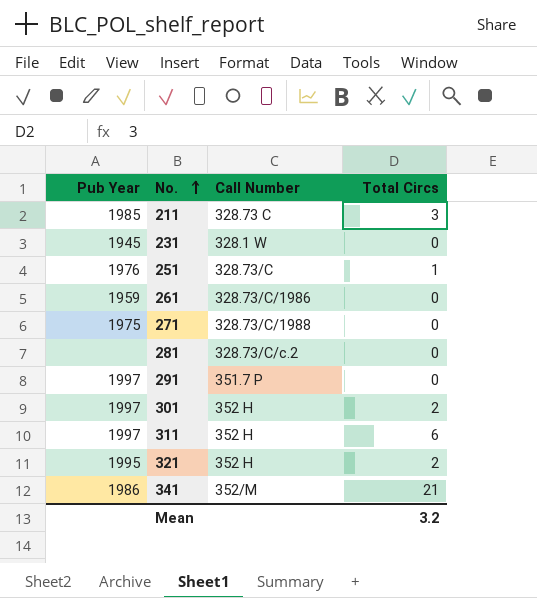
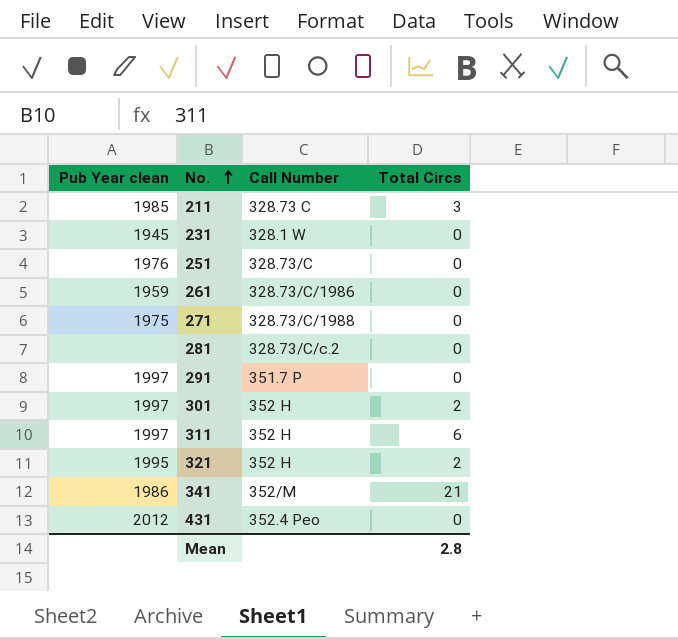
column name: Pub Year -> Pub Year clean
251 | Total Circs: 1 -> 0
row 431: none -> 2012 | 352.4 Peo | 0
Mean | Total Circs: 3.2 -> 2.8

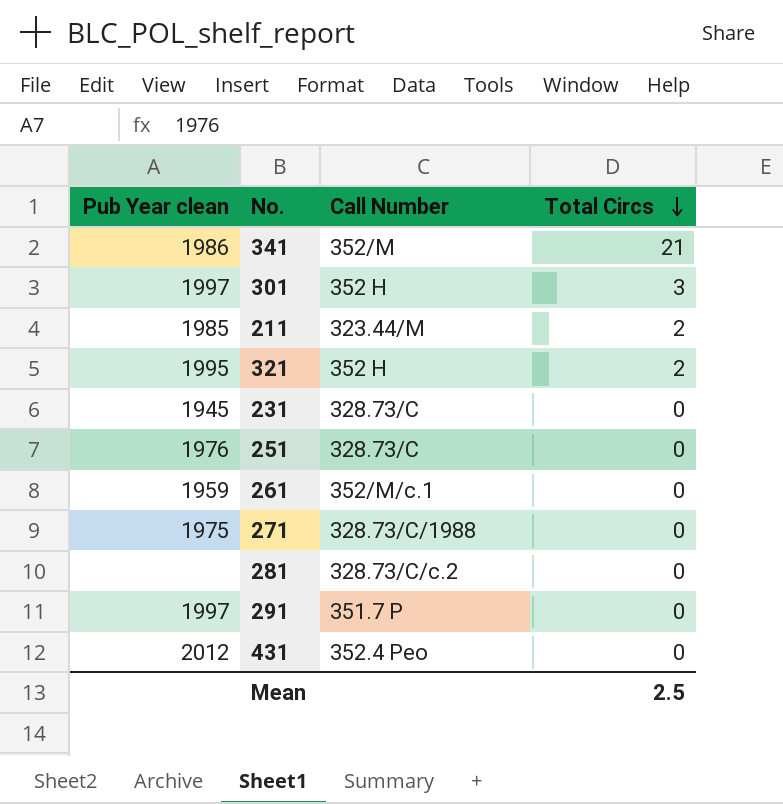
row order: No. ascending -> Total Circs descending
row 311: 1997 | 352 H | 6 -> none
301 | Total Circs: 2 -> 3
211 | Call Number: 328.73 C -> 323.44/M
211 | Total Circs: 3 -> 2
231 | Call Number: 328.1 W -> 328.73/C
261 | Call Number: 328.73/C/1986 -> 352/M/c.1
Mean | Total Circs: 2.8 -> 2.5

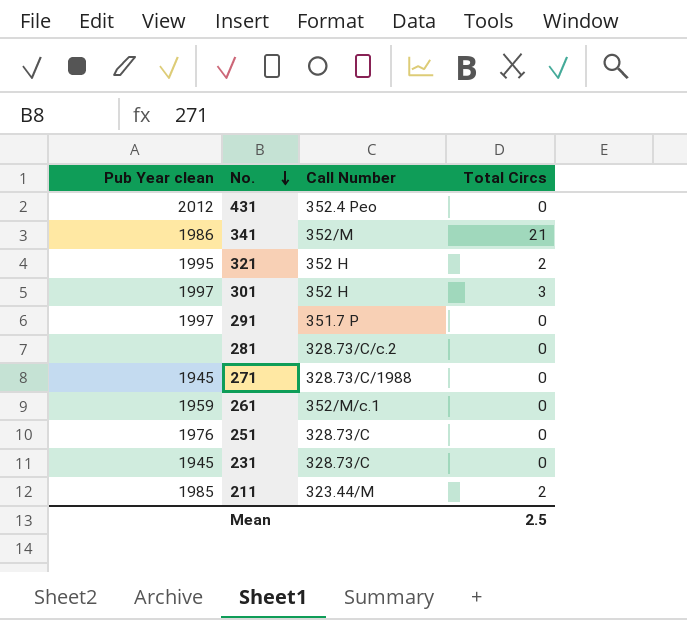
row order: Total Circs descending -> No. descending
271 | Pub Year clean: 1975 -> 1945

